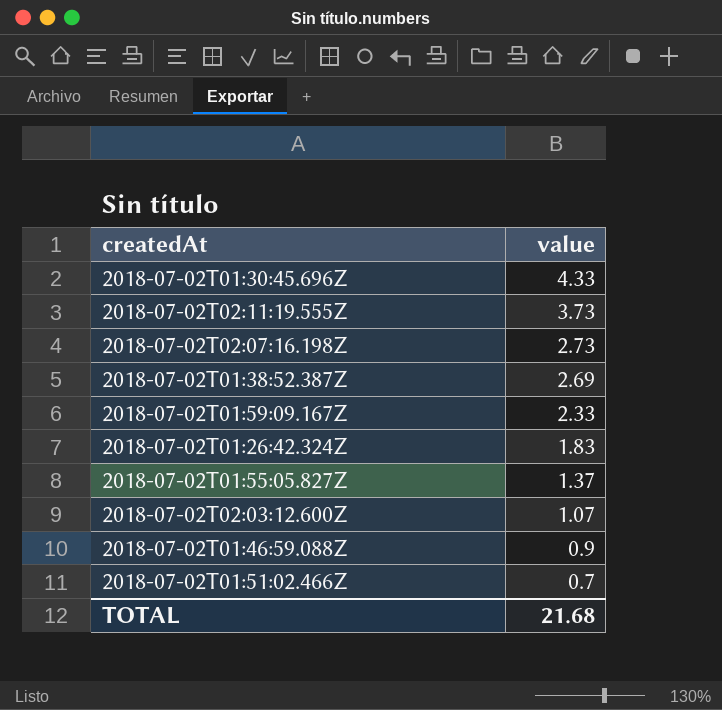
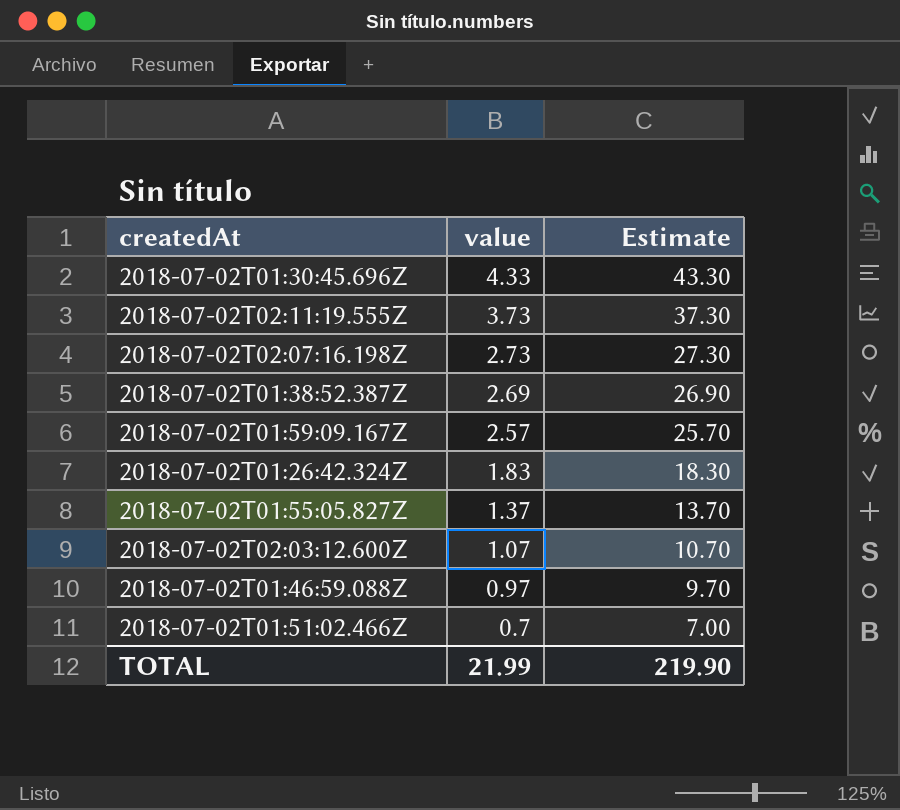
column Estimate | formula: none -> [value] * 10
2018-07-02T01:59:09.167Z | value: 2.33 -> 2.57
2018-07-02T01:46:59.088Z | value: 0.9 -> 0.97
TOTAL | value: 21.68 -> 21.99

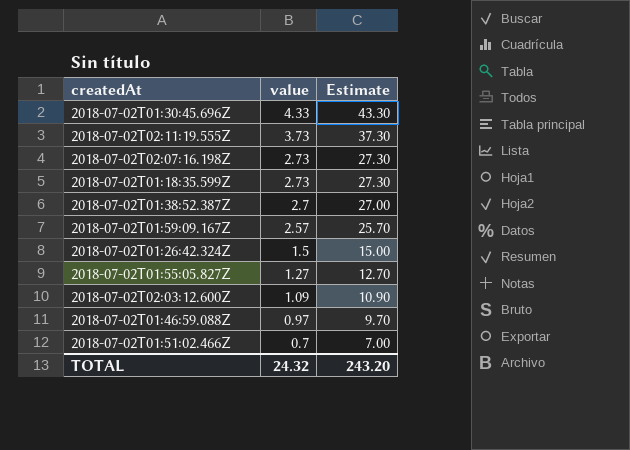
row 2018-07-02T01:18:35.599Z: none -> 2.73 | 27.30
2018-07-02T01:38:52.387Z | value: 2.69 -> 2.7
2018-07-02T01:38:52.387Z | Estimate: 26.90 -> 27.00
2018-07-02T01:26:42.324Z | value: 1.83 -> 1.5
2018-07-02T01:26:42.324Z | Estimate: 18.30 -> 15.00
2018-07-02T01:55:05.827Z | value: 1.37 -> 1.27
2018-07-02T01:55:05.827Z | Estimate: 13.70 -> 12.70
2018-07-02T02:03:12.600Z | value: 1.07 -> 1.09
2018-07-02T02:03:12.600Z | Estimate: 10.70 -> 10.90
TOTAL | value: 21.99 -> 24.32
TOTAL | Estimate: 219.90 -> 243.20

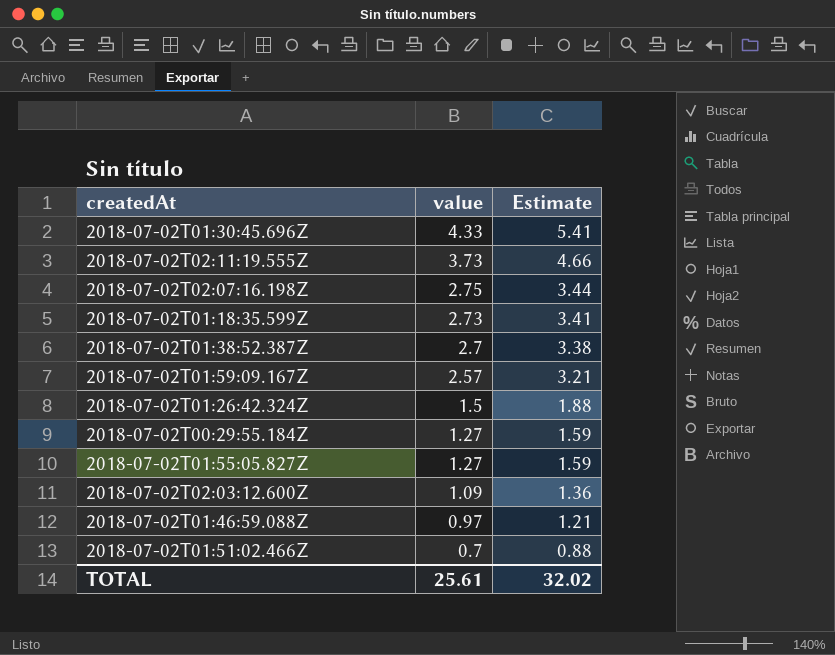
column Estimate | formula: [value] * 10 -> [value] * 1.25
2018-07-02T02:07:16.198Z | value: 2.73 -> 2.75
row 2018-07-02T00:29:55.184Z: none -> 1.27 | 1.59
TOTAL | value: 24.32 -> 25.61
TOTAL | Estimate: 243.20 -> 32.02

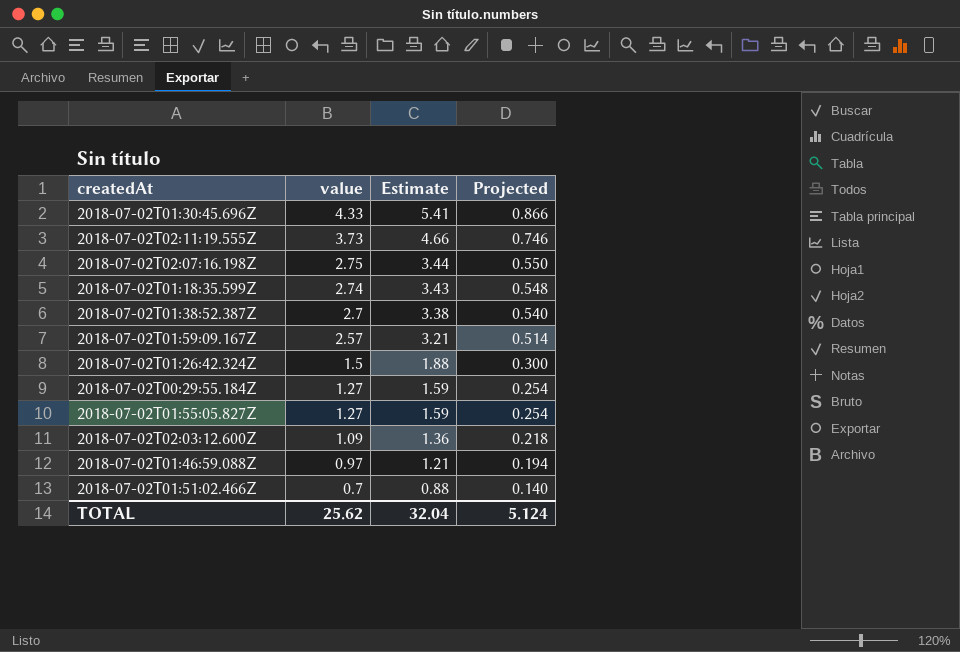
column Projected | formula: none -> [value] * 0.2
2018-07-02T01:18:35.599Z | value: 2.73 -> 2.74
2018-07-02T01:18:35.599Z | Estimate: 3.41 -> 3.43
TOTAL | value: 25.61 -> 25.62
TOTAL | Estimate: 32.02 -> 32.04

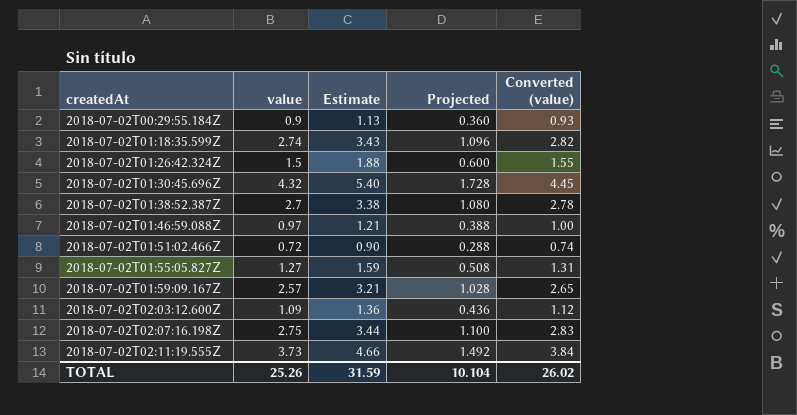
row order: value descending -> createdAt ascending
column Projected | formula: [value] * 0.2 -> [value] * 0.4
column Converted (value) | formula: none -> [value] * 1.03
2018-07-02T00:29:55.184Z | value: 1.27 -> 0.9
2018-07-02T00:29:55.184Z | Estimate: 1.59 -> 1.13
2018-07-02T01:30:45.696Z | value: 4.33 -> 4.32
2018-07-02T01:30:45.696Z | Estimate: 5.41 -> 5.40
2018-07-02T01:51:02.466Z | value: 0.7 -> 0.72
2018-07-02T01:51:02.466Z | Estimate: 0.88 -> 0.90
TOTAL | value: 25.62 -> 25.26
TOTAL | Estimate: 32.04 -> 31.59
TOTAL | Projected: 5.124 -> 10.104

